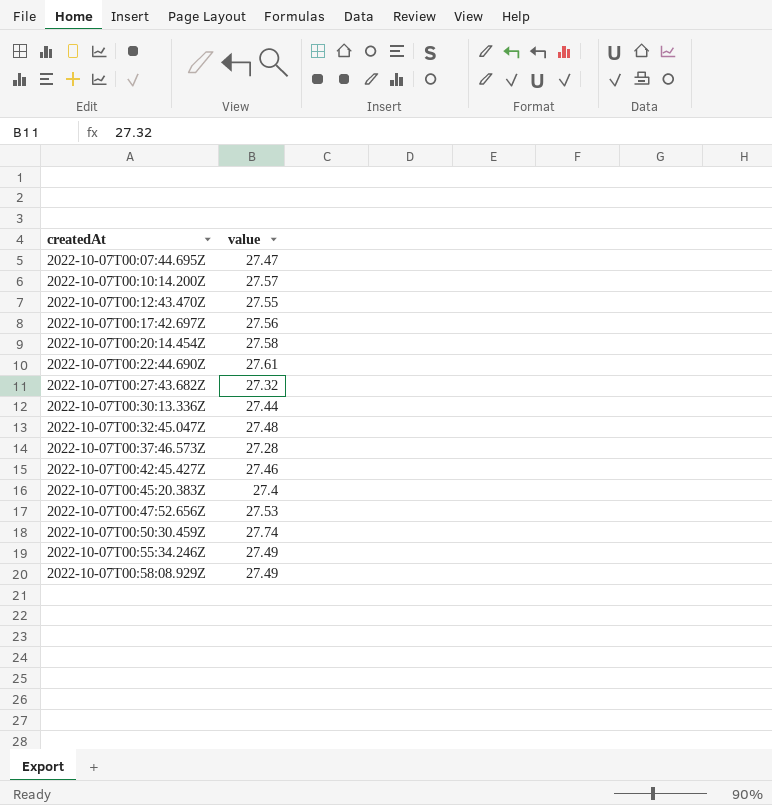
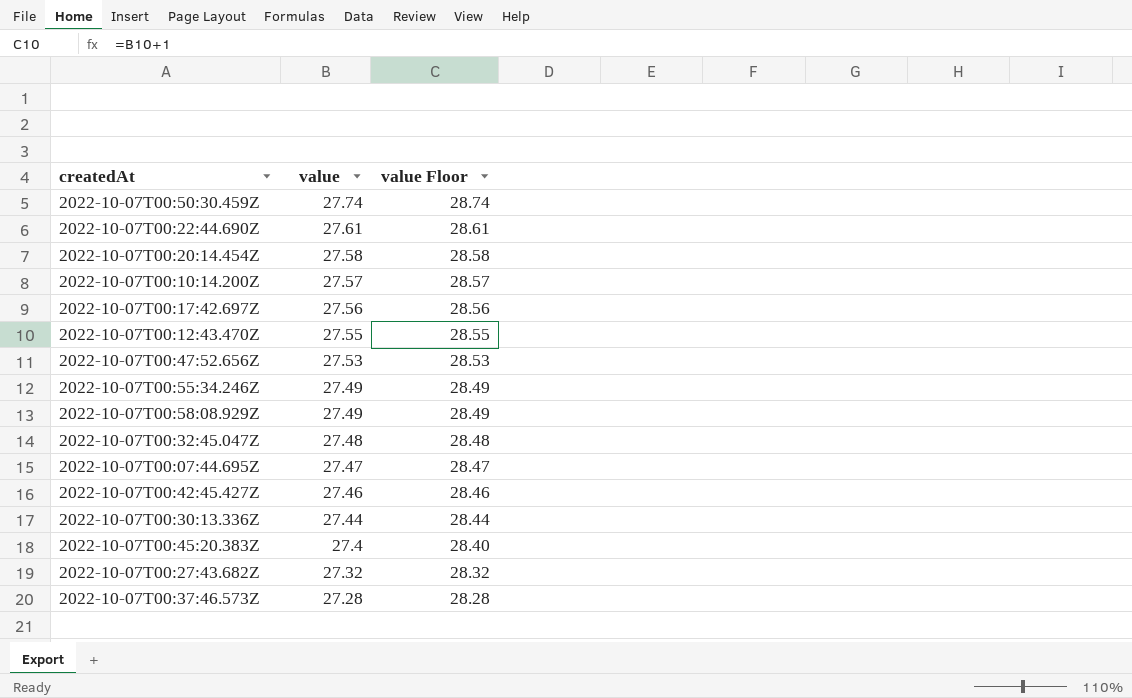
row order: createdAt ascending -> value descending
column value Floor | formula: none -> [value] + 1

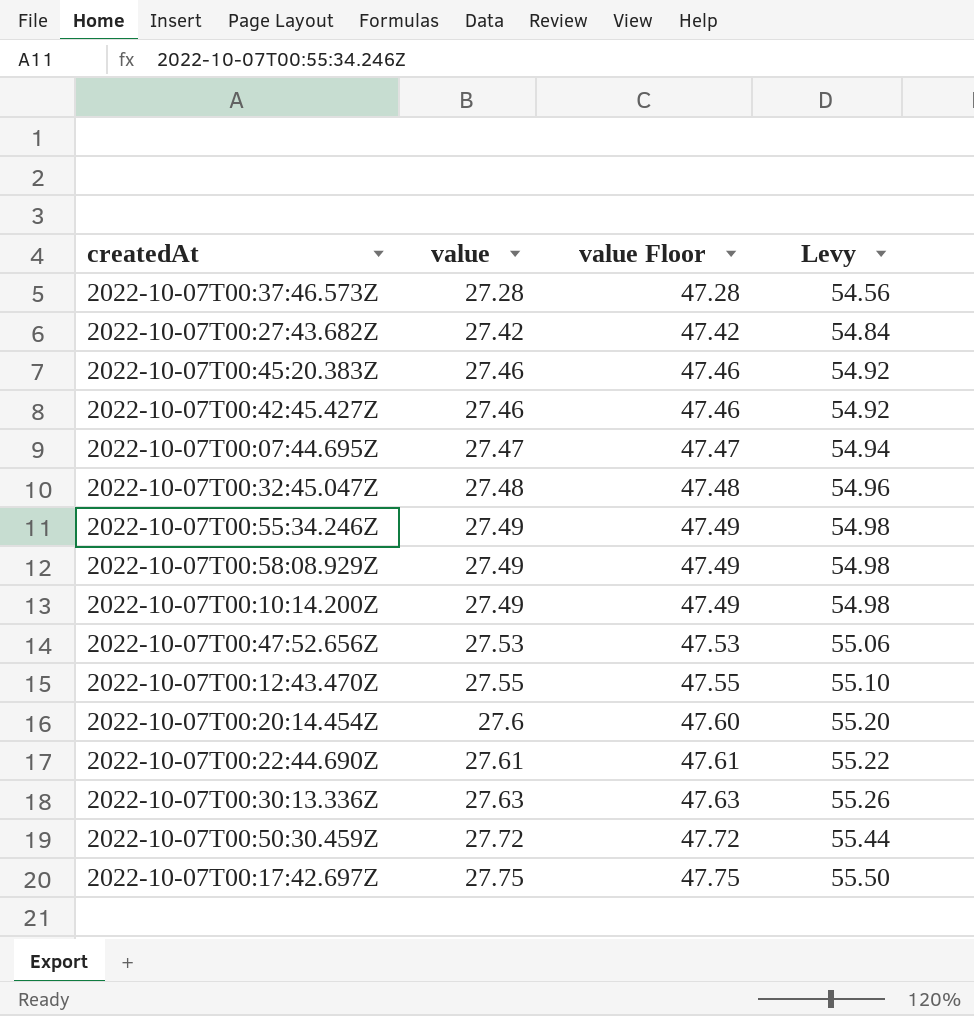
row order: value descending -> value ascending
column value Floor | formula: [value] + 1 -> [value] + 20
column Levy | formula: none -> [value] * 2
2022-10-07T00:27:43.682Z | value: 27.32 -> 27.42
2022-10-07T00:45:20.383Z | value: 27.4 -> 27.46
2022-10-07T00:10:14.200Z | value: 27.57 -> 27.49
2022-10-07T00:20:14.454Z | value: 27.58 -> 27.6
2022-10-07T00:30:13.336Z | value: 27.44 -> 27.63
2022-10-07T00:50:30.459Z | value: 27.74 -> 27.72
2022-10-07T00:17:42.697Z | value: 27.56 -> 27.75

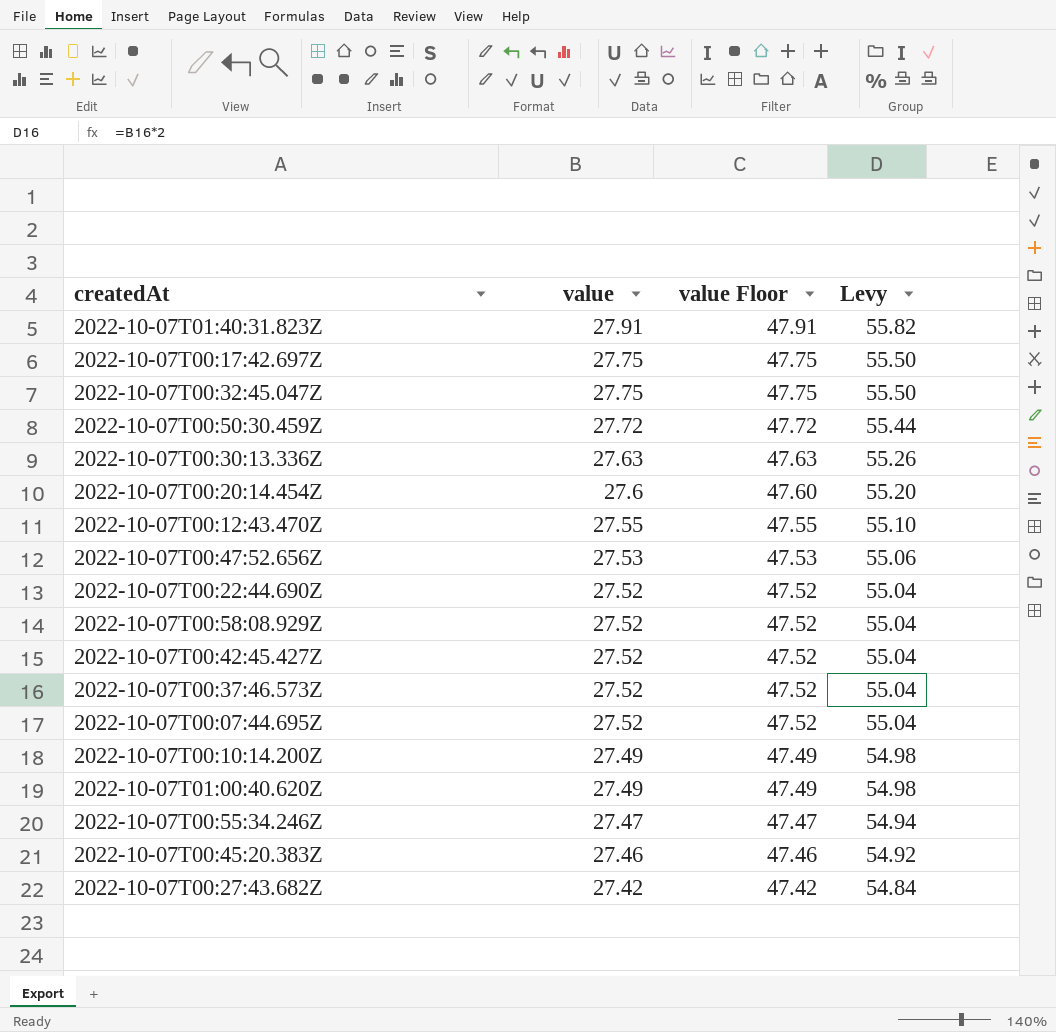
row order: value ascending -> value descending
row 2022-10-07T01:40:31.823Z: none -> 27.91 | 47.91 | 55.82
2022-10-07T00:32:45.047Z | value: 27.48 -> 27.75
2022-10-07T00:32:45.047Z | value Floor: 47.48 -> 47.75
2022-10-07T00:32:45.047Z | Levy: 54.96 -> 55.50
2022-10-07T00:22:44.690Z | value: 27.61 -> 27.52
2022-10-07T00:22:44.690Z | value Floor: 47.61 -> 47.52
2022-10-07T00:22:44.690Z | Levy: 55.22 -> 55.04
2022-10-07T00:58:08.929Z | value: 27.49 -> 27.52
2022-10-07T00:58:08.929Z | value Floor: 47.49 -> 47.52
2022-10-07T00:58:08.929Z | Levy: 54.98 -> 55.04
2022-10-07T00:42:45.427Z | value: 27.46 -> 27.52
2022-10-07T00:42:45.427Z | value Floor: 47.46 -> 47.52
2022-10-07T00:42:45.427Z | Levy: 54.92 -> 55.04
2022-10-07T00:37:46.573Z | value: 27.28 -> 27.52
2022-10-07T00:37:46.573Z | value Floor: 47.28 -> 47.52
2022-10-07T00:37:46.573Z | Levy: 54.56 -> 55.04
2022-10-07T00:07:44.695Z | value: 27.47 -> 27.52
2022-10-07T00:07:44.695Z | value Floor: 47.47 -> 47.52
2022-10-07T00:07:44.695Z | Levy: 54.94 -> 55.04
row 2022-10-07T01:00:40.620Z: none -> 27.49 | 47.49 | 54.98
2022-10-07T00:55:34.246Z | value: 27.49 -> 27.47
2022-10-07T00:55:34.246Z | value Floor: 47.49 -> 47.47
2022-10-07T00:55:34.246Z | Levy: 54.98 -> 54.94

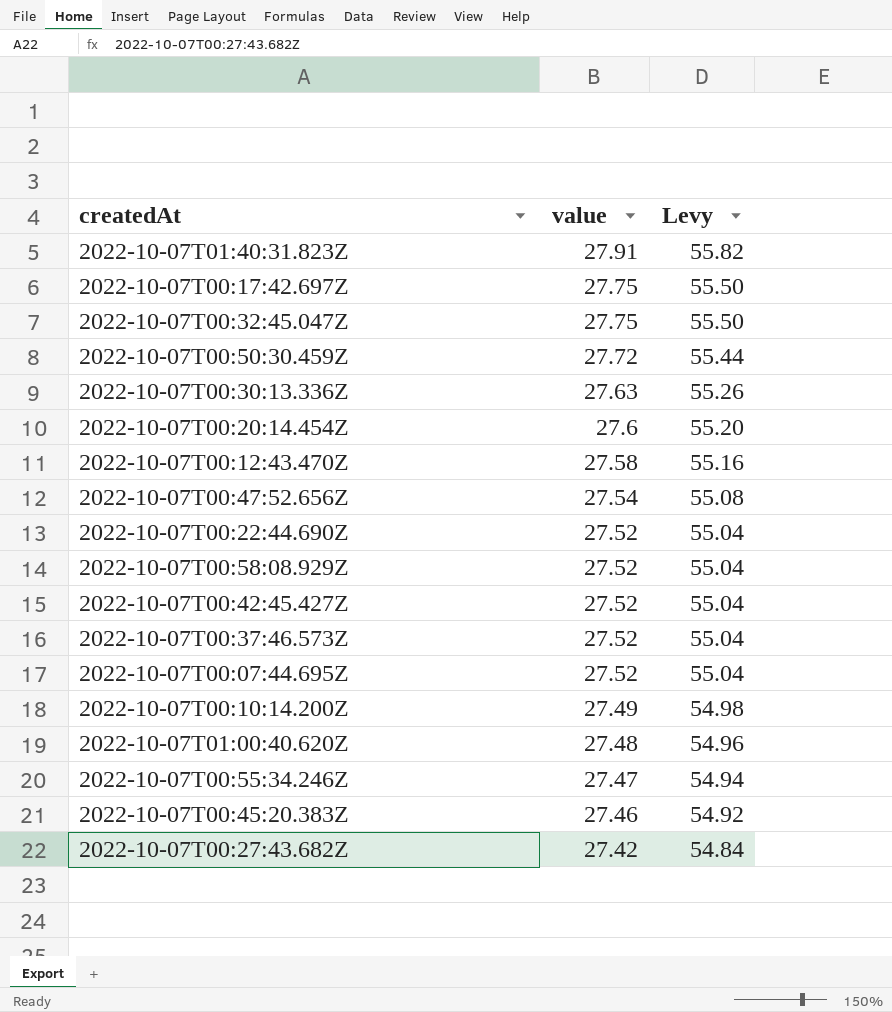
column value Floor | formula: [value] + 20 -> none
2022-10-07T00:12:43.470Z | value: 27.55 -> 27.58
2022-10-07T00:12:43.470Z | Levy: 55.10 -> 55.16
2022-10-07T00:47:52.656Z | value: 27.53 -> 27.54
2022-10-07T00:47:52.656Z | Levy: 55.06 -> 55.08
2022-10-07T01:00:40.620Z | value: 27.49 -> 27.48
2022-10-07T01:00:40.620Z | Levy: 54.98 -> 54.96

